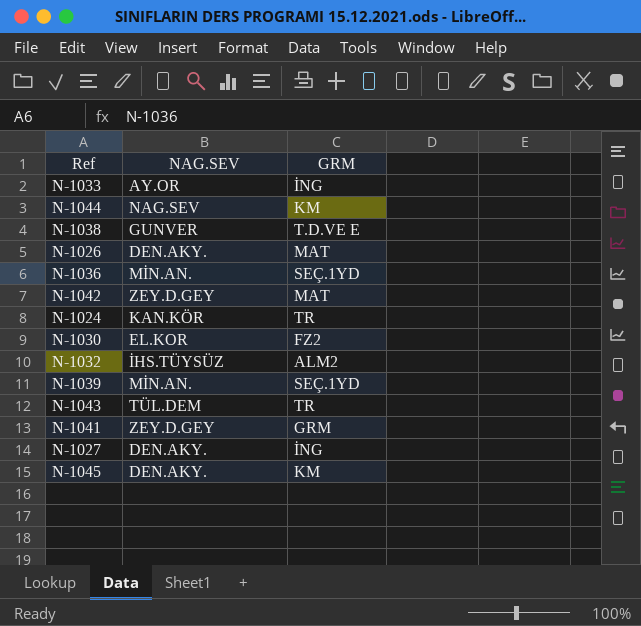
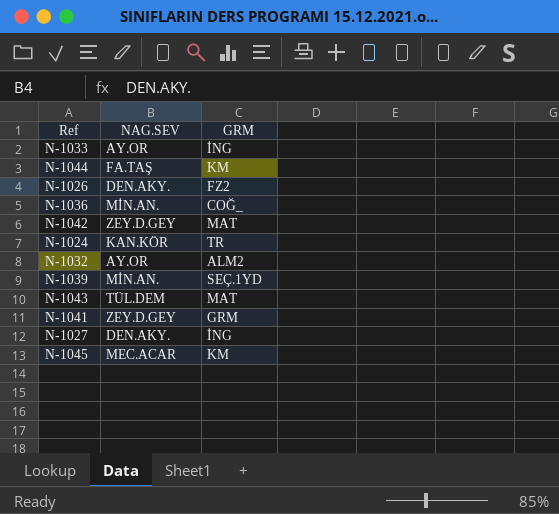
row N-1038: GUNVER | T.D.VE E -> none
row N-1030: EL.KOR | FZ2 -> none
N-1044 | NAG.SEV: NAG.SEV -> FA.TAŞ
N-1026 | GRM: MAT -> FZ2
N-1036 | GRM: SEÇ.1YD -> COĞ_
N-1032 | NAG.SEV: İHS.TÜYSÜZ -> AY.OR
N-1043 | GRM: TR -> MAT
N-1045 | NAG.SEV: DEN.AKY. -> MEC.ACAR

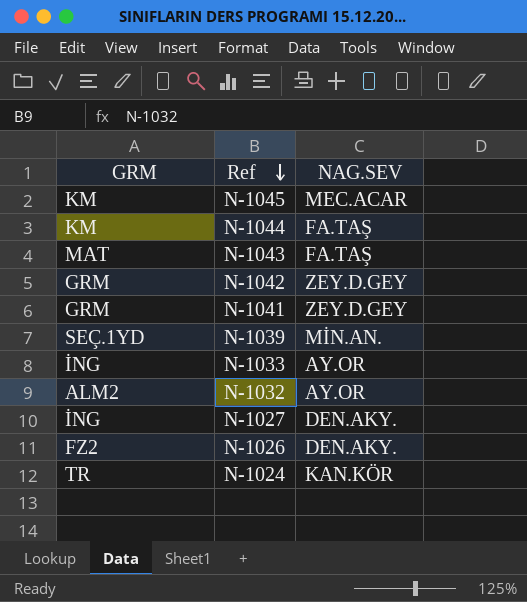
row order: none -> Ref descending
column GRM | position: 3 -> 1
row N-1036: MİN.AN. | COĞ_ -> none
N-1043 | NAG.SEV: TÜL.DEM -> FA.TAŞ
N-1042 | GRM: MAT -> GRM

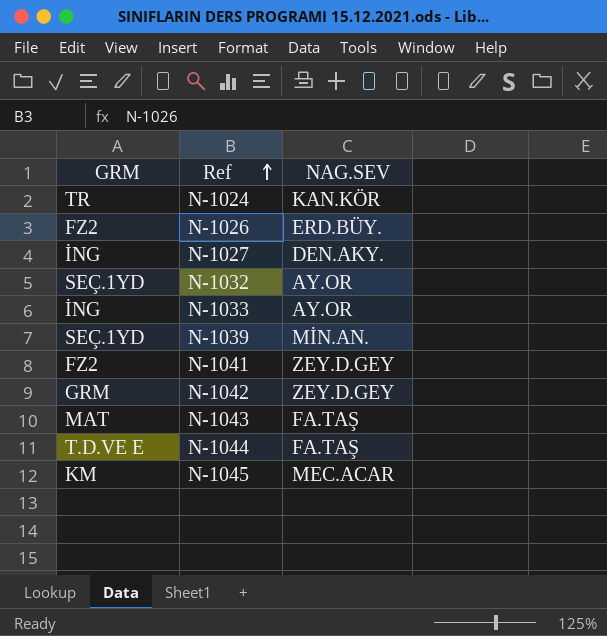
row order: Ref descending -> Ref ascending
N-1026 | NAG.SEV: DEN.AKY. -> ERD.BÜY.
N-1032 | GRM: ALM2 -> SEÇ.1YD
N-1041 | GRM: GRM -> FZ2
N-1044 | GRM: KM -> T.D.VE E

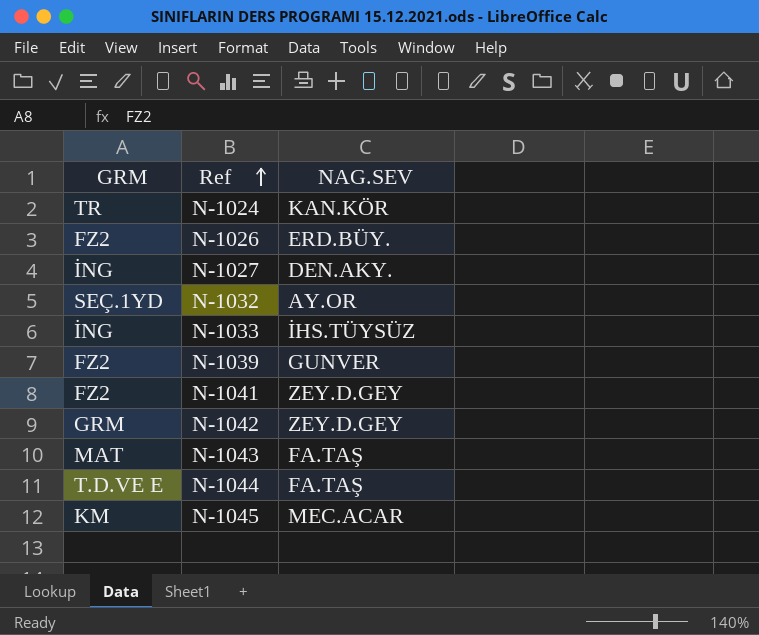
N-1033 | NAG.SEV: AY.OR -> İHS.TÜYSÜZ
N-1039 | GRM: SEÇ.1YD -> FZ2
N-1039 | NAG.SEV: MİN.AN. -> GUNVER

